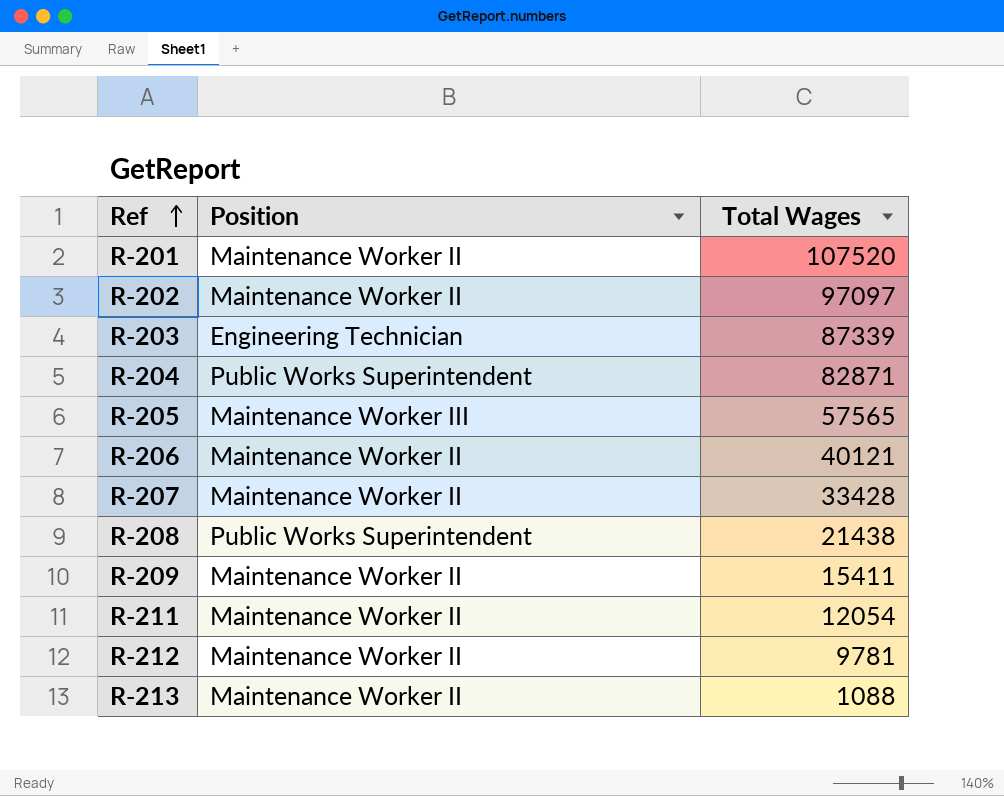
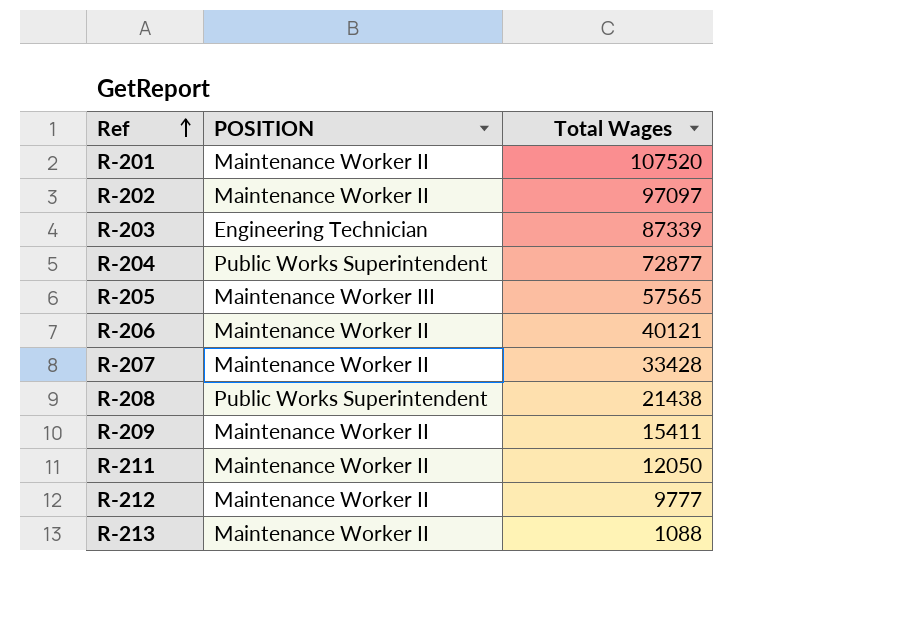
column name: Position -> POSITION
R-204 | Total Wages: 82871 -> 72877
R-211 | Total Wages: 12054 -> 12050
R-212 | Total Wages: 9781 -> 9777

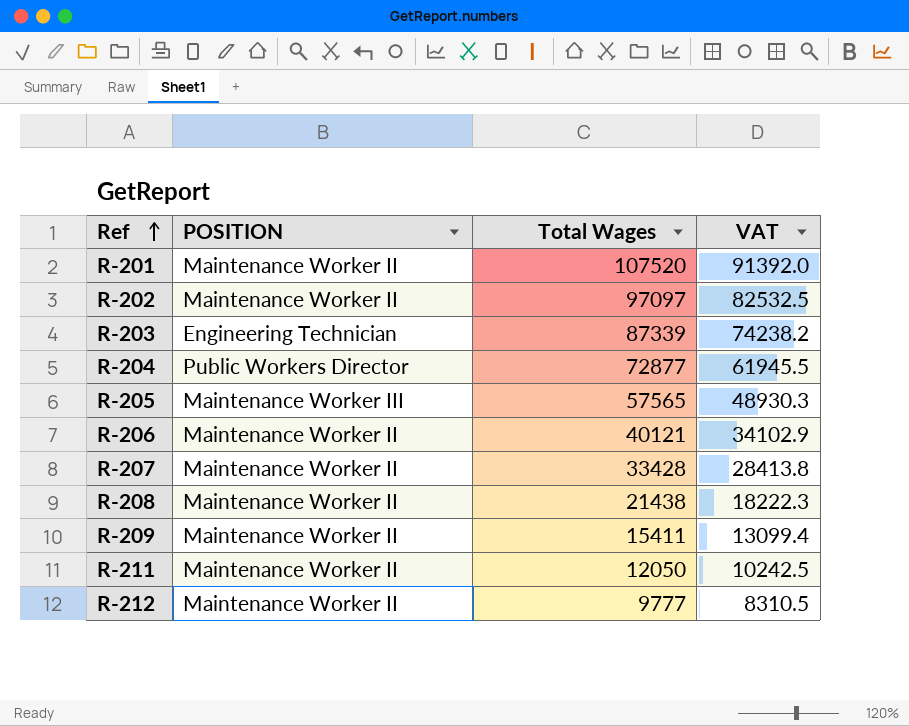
column VAT | formula: none -> [Total Wages] * 0.85
row R-213: Maintenance Worker II | 1088 -> none
R-204 | POSITION: Public Works Superintendent -> Public Workers Director
R-208 | POSITION: Public Works Superintendent -> Maintenance Worker II

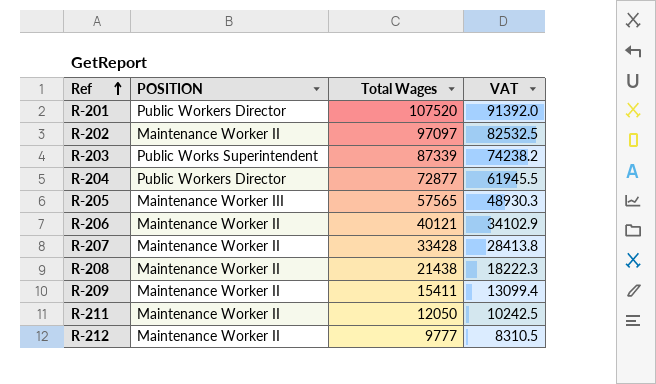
R-201 | POSITION: Maintenance Worker II -> Public Workers Director
R-203 | POSITION: Engineering Technician -> Public Works Superintendent

